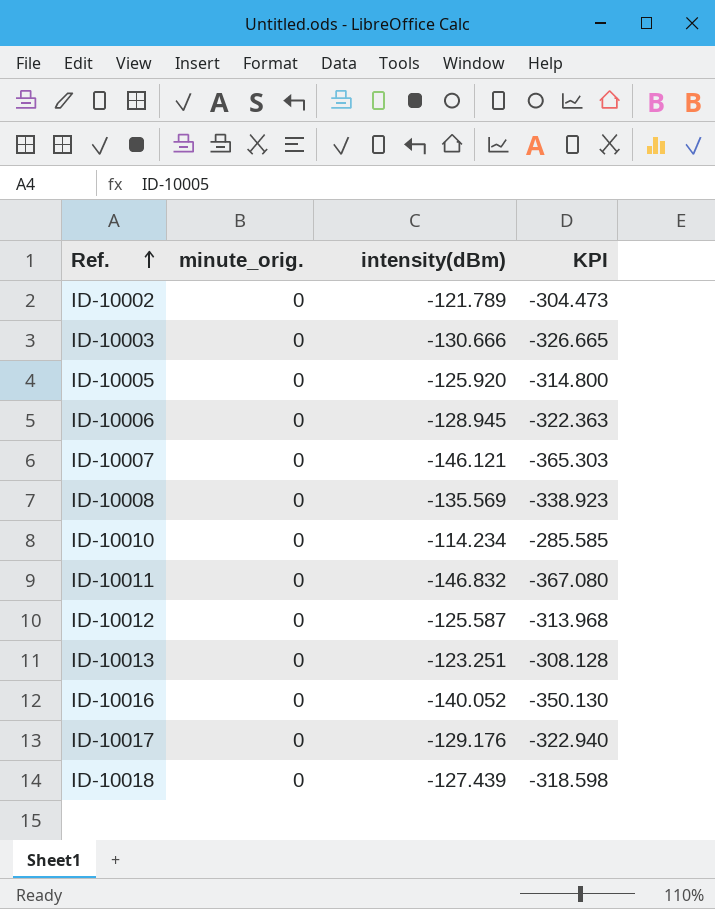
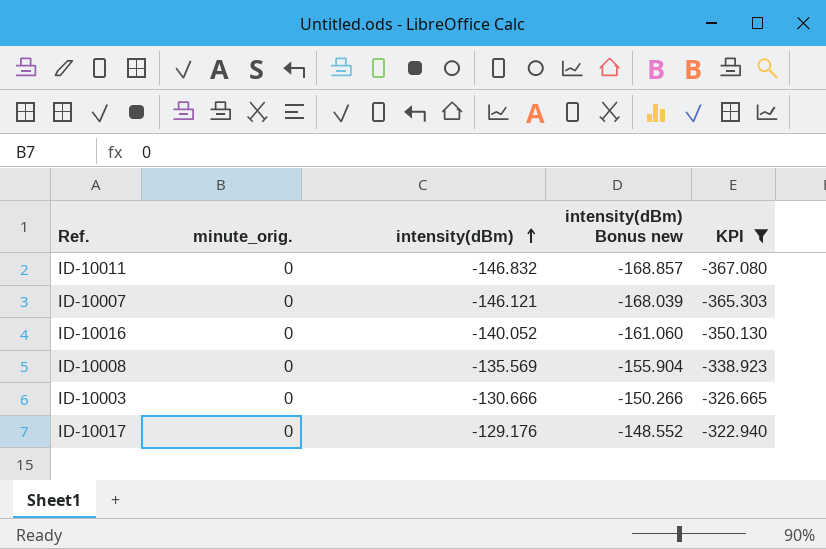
filter: none -> KPI <= -322.940
row order: Ref. ascending -> intensity(dBm) ascending
column intensity(dBm) Bonus new | formula: none -> [intensity(dBm)] * 1.15

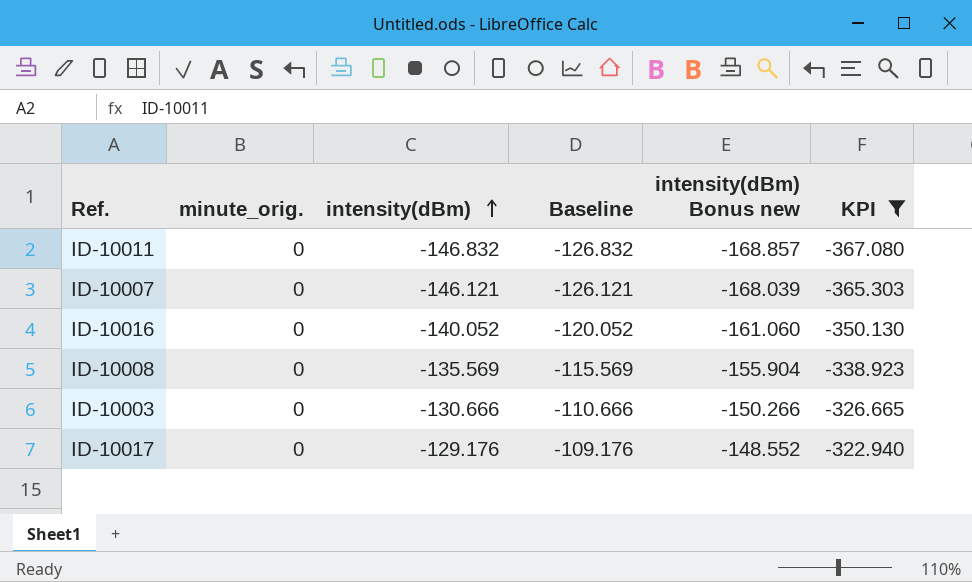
column Baseline | formula: none -> [intensity(dBm)] + 20

